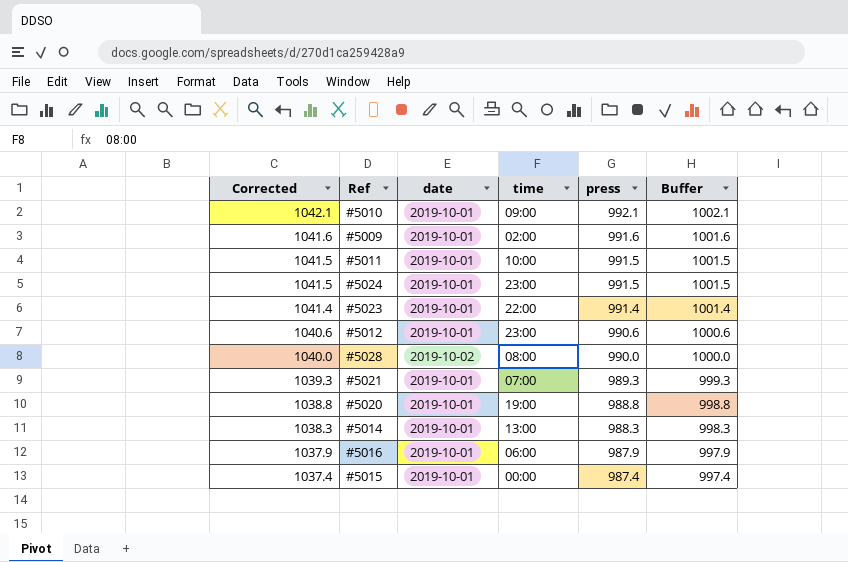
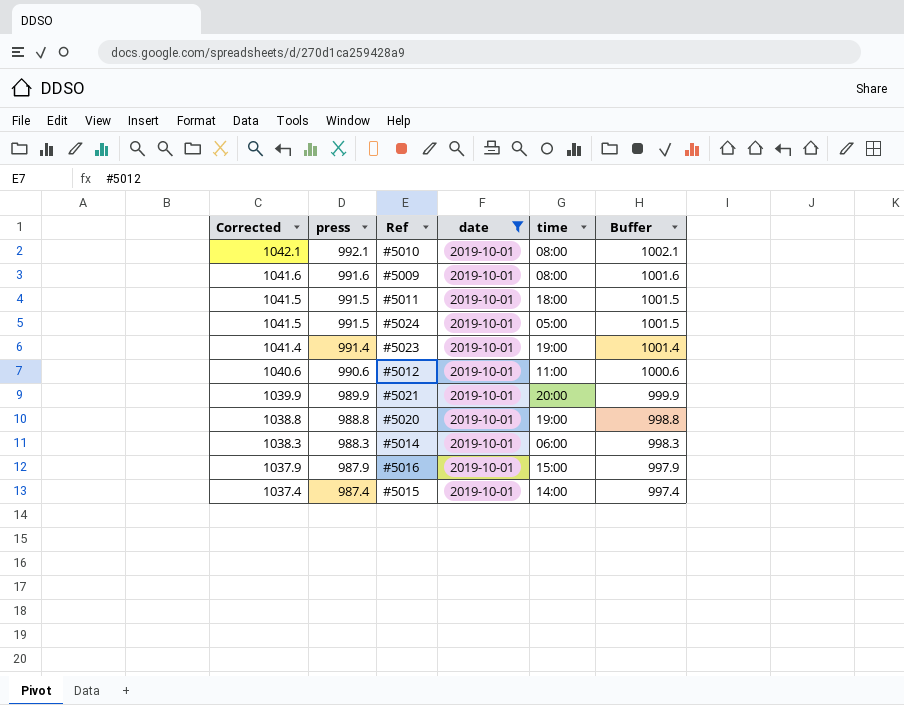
filter: none -> date = 2019-10-01
column press | position: 5 -> 2
#5010 | time: 09:00 -> 08:00
#5009 | time: 02:00 -> 08:00
#5011 | time: 10:00 -> 18:00
#5024 | time: 23:00 -> 05:00
#5023 | time: 22:00 -> 19:00
#5012 | time: 23:00 -> 11:00
#5021 | Corrected: 1039.3 -> 1039.9
#5021 | press: 989.3 -> 989.9
#5021 | time: 07:00 -> 20:00
#5021 | Buffer: 999.3 -> 999.9
#5014 | time: 13:00 -> 06:00
#5016 | time: 06:00 -> 15:00
#5015 | time: 00:00 -> 14:00

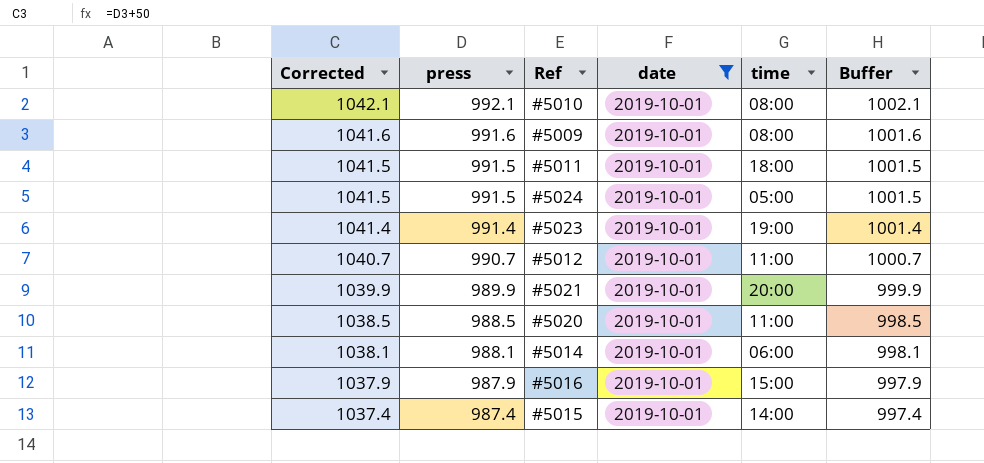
#5012 | Corrected: 1040.6 -> 1040.7
#5012 | press: 990.6 -> 990.7
#5012 | Buffer: 1000.6 -> 1000.7
#5020 | Corrected: 1038.8 -> 1038.5
#5020 | press: 988.8 -> 988.5
#5020 | time: 19:00 -> 11:00
#5020 | Buffer: 998.8 -> 998.5
#5014 | Corrected: 1038.3 -> 1038.1
#5014 | press: 988.3 -> 988.1
#5014 | Buffer: 998.3 -> 998.1

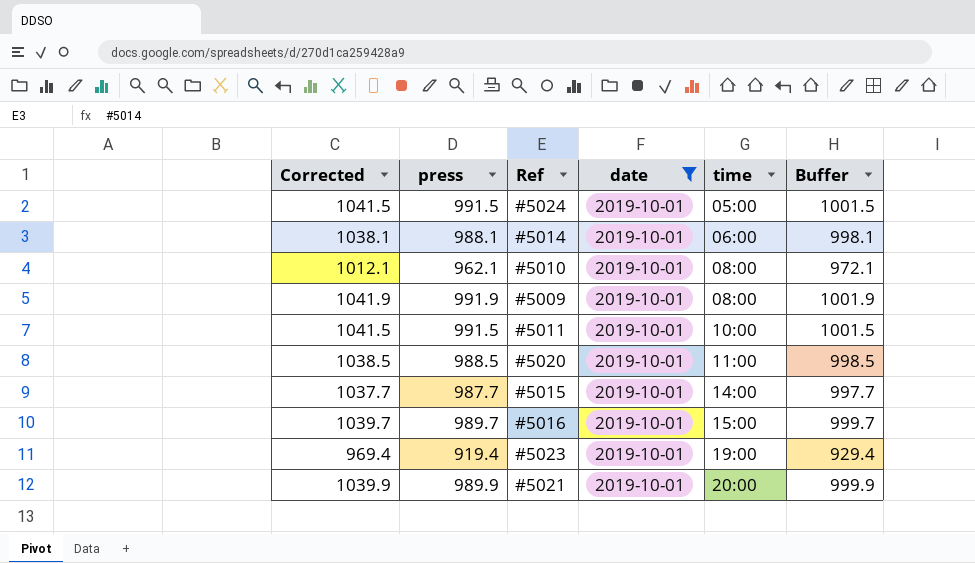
row order: Corrected descending -> time ascending
row #5012: 1040.7 | 990.7 | 2019-10-01 | 11:00 | 1000.7 -> none
#5010 | Corrected: 1042.1 -> 1012.1
#5010 | press: 992.1 -> 962.1
#5010 | Buffer: 1002.1 -> 972.1
#5009 | Corrected: 1041.6 -> 1041.9
#5009 | press: 991.6 -> 991.9
#5009 | Buffer: 1001.6 -> 1001.9
#5011 | time: 18:00 -> 10:00
#5015 | Corrected: 1037.4 -> 1037.7
#5015 | press: 987.4 -> 987.7
#5015 | Buffer: 997.4 -> 997.7
#5016 | Corrected: 1037.9 -> 1039.7
#5016 | press: 987.9 -> 989.7
#5016 | Buffer: 997.9 -> 999.7
#5023 | Corrected: 1041.4 -> 969.4
#5023 | press: 991.4 -> 919.4
#5023 | Buffer: 1001.4 -> 929.4

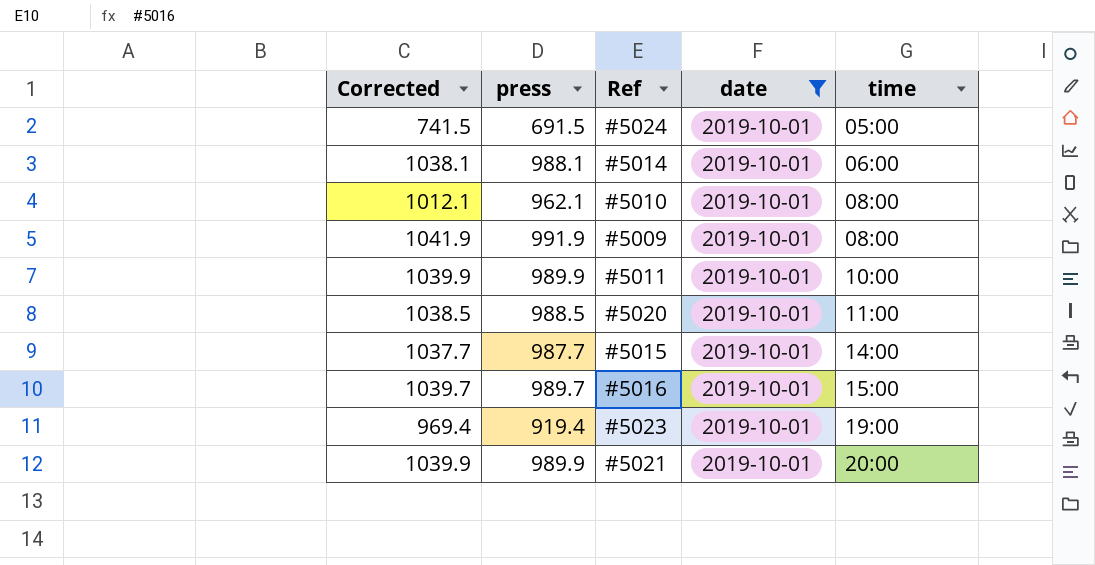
column Buffer | formula: [press] + 10 -> none
#5024 | Corrected: 1041.5 -> 741.5
#5024 | press: 991.5 -> 691.5
#5011 | Corrected: 1041.5 -> 1039.9
#5011 | press: 991.5 -> 989.9

